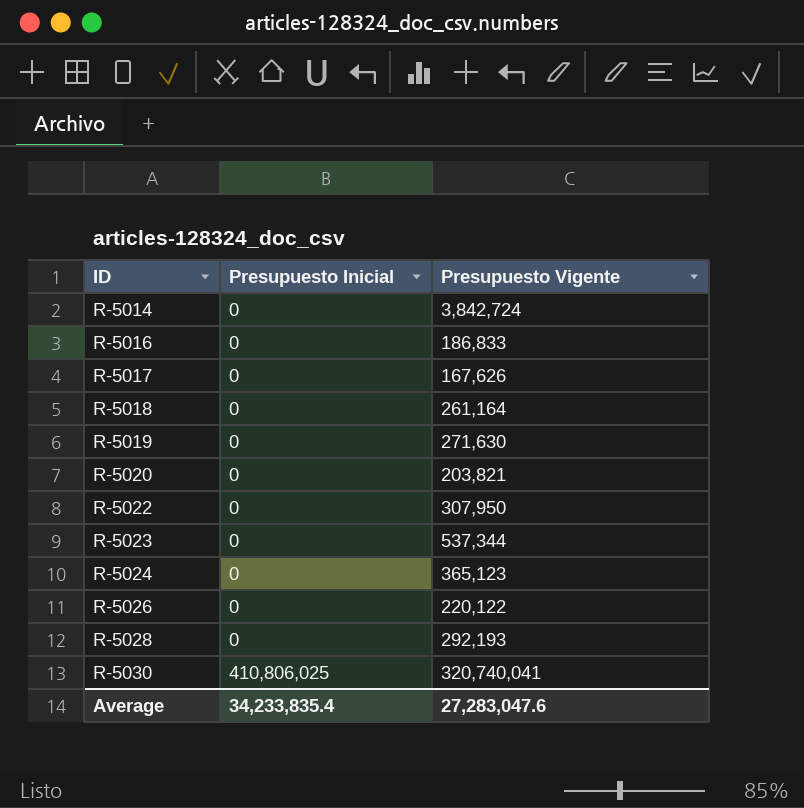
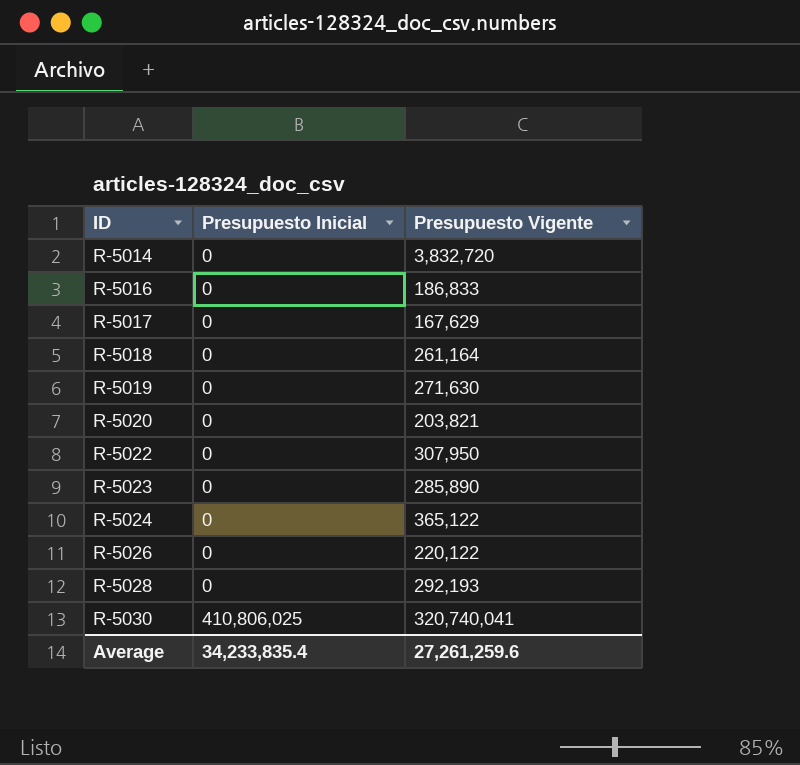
R-5014 | Presupuesto Vigente: 3,842,724 -> 3,832,720
R-5017 | Presupuesto Vigente: 167,626 -> 167,629
R-5023 | Presupuesto Vigente: 537,344 -> 285,890
R-5024 | Presupuesto Vigente: 365,123 -> 365,122
Average | Presupuesto Vigente: 27,283,047.6 -> 27,261,259.6

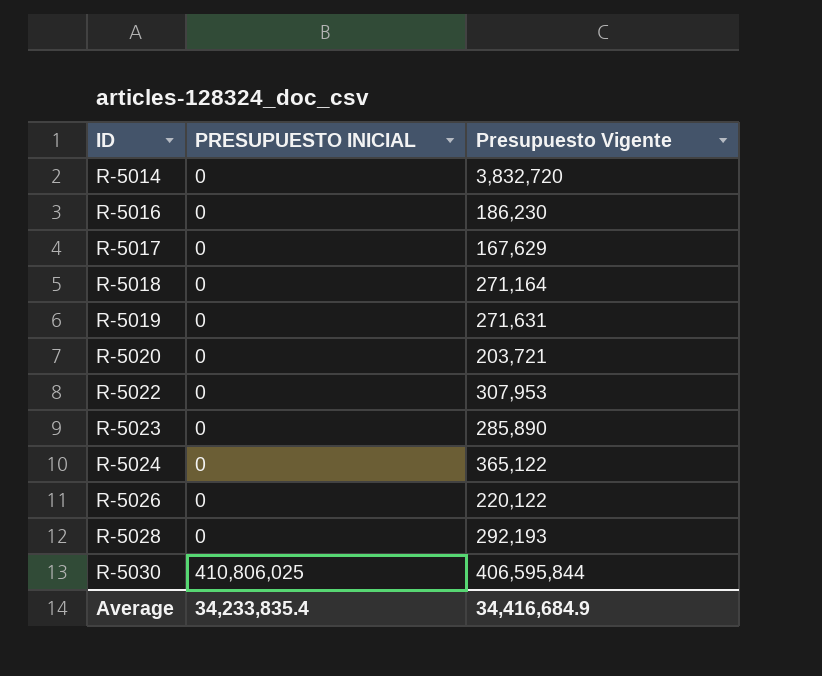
column name: Presupuesto Inicial -> PRESUPUESTO INICIAL
R-5016 | Presupuesto Vigente: 186,833 -> 186,230
R-5018 | Presupuesto Vigente: 261,164 -> 271,164
R-5019 | Presupuesto Vigente: 271,630 -> 271,631
R-5020 | Presupuesto Vigente: 203,821 -> 203,721
R-5022 | Presupuesto Vigente: 307,950 -> 307,953
R-5030 | Presupuesto Vigente: 320,740,041 -> 406,595,844
Average | Presupuesto Vigente: 27,261,259.6 -> 34,416,684.9

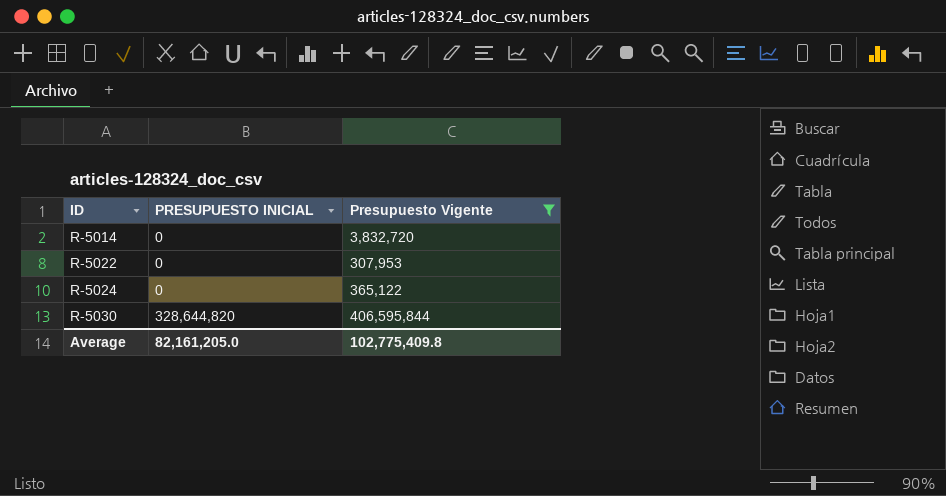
filter: none -> Presupuesto Vigente >= 307,953
R-5030 | PRESUPUESTO INICIAL: 410,806,025 -> 328,644,820
Average | PRESUPUESTO INICIAL: 34,233,835.4 -> 82,161,205.0
Average | Presupuesto Vigente: 34,416,684.9 -> 102,775,409.8

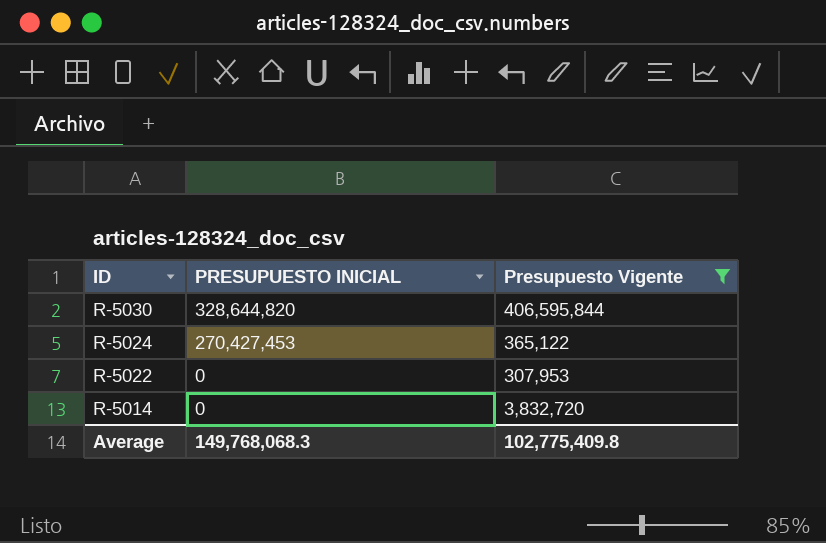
row order: ID ascending -> ID descending
R-5024 | PRESUPUESTO INICIAL: 0 -> 270,427,453
Average | PRESUPUESTO INICIAL: 82,161,205.0 -> 149,768,068.3

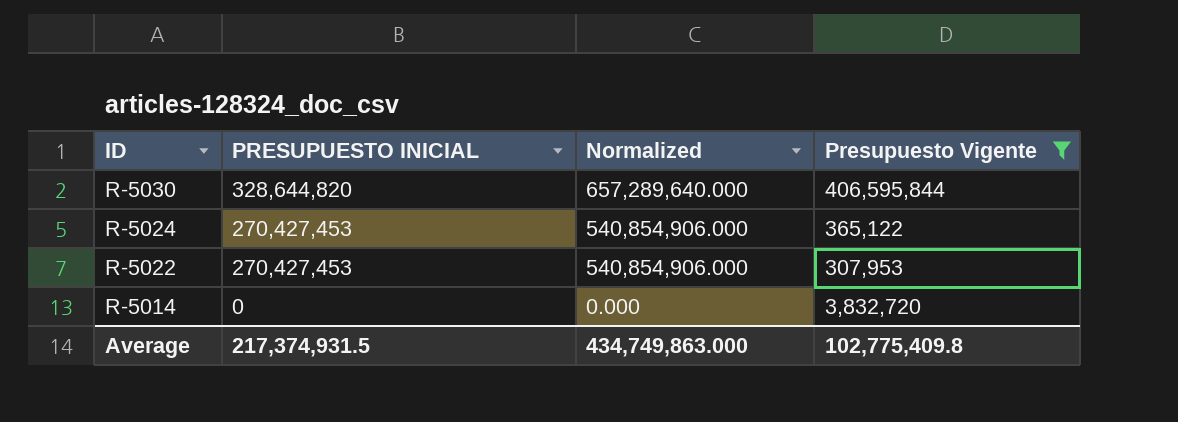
column Normalized | formula: none -> [PRESUPUESTO INICIAL] * 2
R-5022 | PRESUPUESTO INICIAL: 0 -> 270,427,453
Average | PRESUPUESTO INICIAL: 149,768,068.3 -> 217,374,931.5

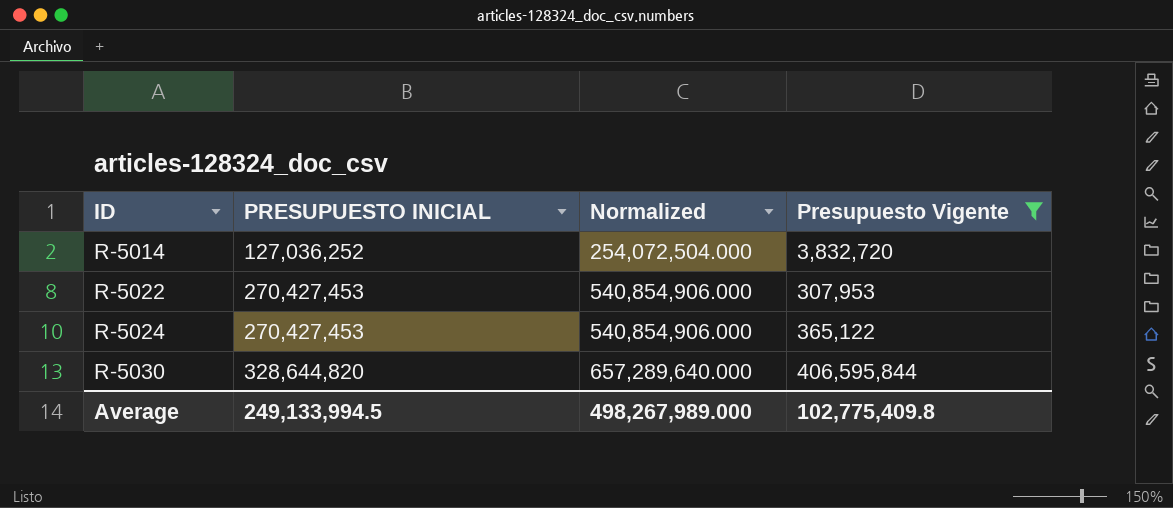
row order: ID descending -> ID ascending
R-5014 | PRESUPUESTO INICIAL: 0 -> 127,036,252
R-5014 | Normalized: 0.000 -> 254,072,504.000
Average | PRESUPUESTO INICIAL: 217,374,931.5 -> 249,133,994.5
Average | Normalized: 434,749,863.000 -> 498,267,989.000

